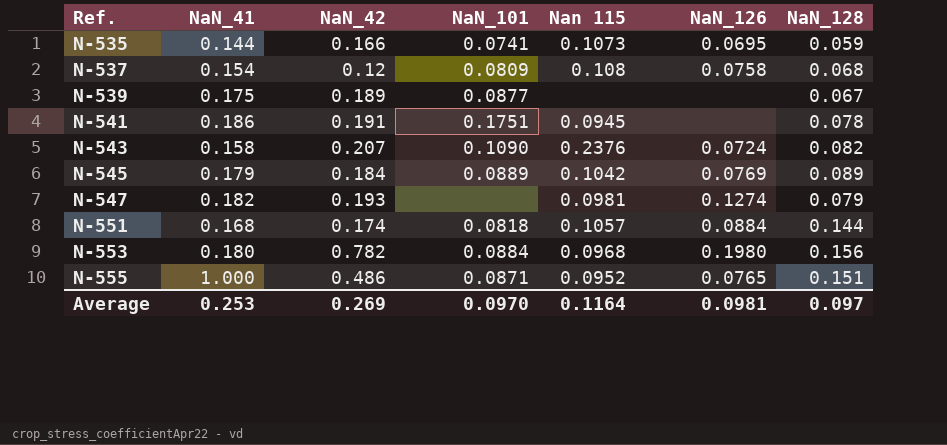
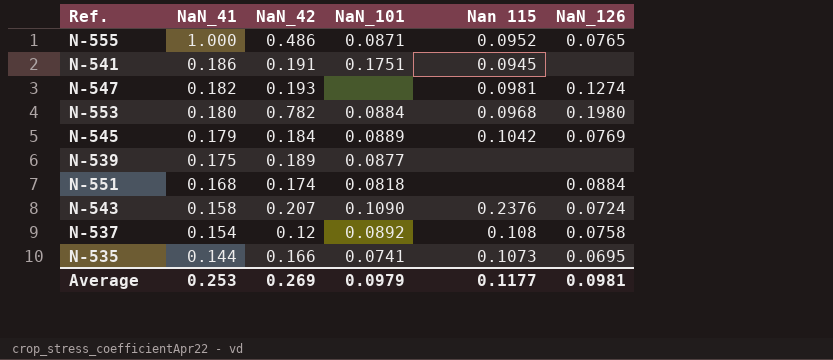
row order: Ref. ascending -> NaN_41 descending
column NaN_128 | position: 7 -> none
N-551 | Nan 115: 0.1057 -> none
N-537 | NaN_101: 0.0809 -> 0.0892
Average | NaN_101: 0.0970 -> 0.0979
Average | Nan 115: 0.1164 -> 0.1177

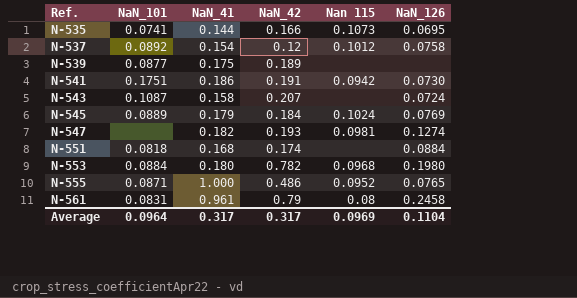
row order: NaN_41 descending -> Ref. ascending
column NaN_101 | position: 4 -> 2
N-537 | Nan 115: 0.108 -> 0.1012
N-541 | Nan 115: 0.0945 -> 0.0942
N-541 | NaN_126: none -> 0.0730
N-543 | NaN_101: 0.1090 -> 0.1087
N-543 | Nan 115: 0.2376 -> none
N-545 | Nan 115: 0.1042 -> 0.1024
row N-561: none -> 0.0831 | 0.961 | 0.79 | 0.08 | 0.2458
Average | NaN_101: 0.0979 -> 0.0964
Average | NaN_41: 0.253 -> 0.317
Average | NaN_42: 0.269 -> 0.317
Average | Nan 115: 0.1177 -> 0.0969
Average | NaN_126: 0.0981 -> 0.1104

